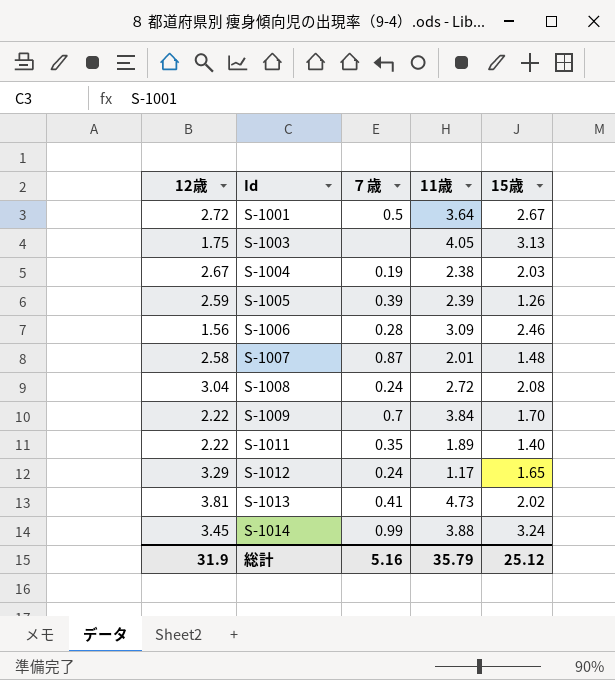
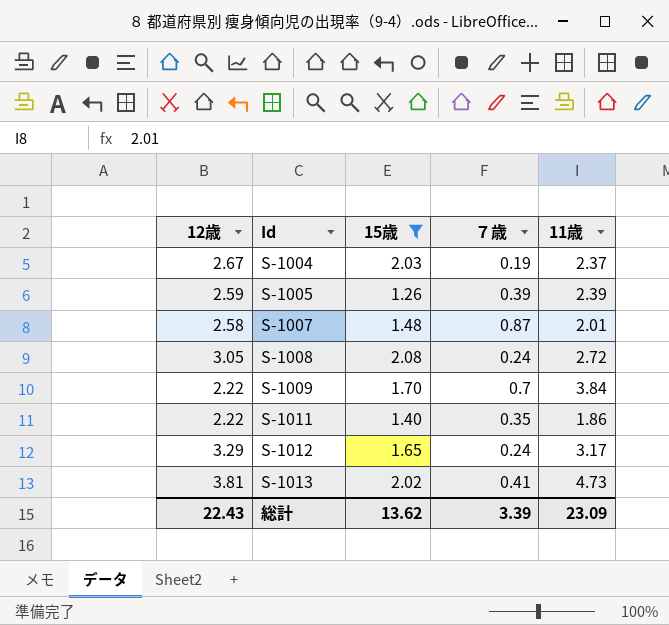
filter: none -> 15歳 <= 2.08
column 15歳 | position: 5 -> 3
S-1004 | 11歳: 2.38 -> 2.37
S-1008 | 12歳: 3.04 -> 3.05
S-1011 | 11歳: 1.89 -> 1.86
S-1012 | 11歳: 1.17 -> 3.17
総計 | 12歳: 31.9 -> 22.43
総計 | 15歳: 25.12 -> 13.62
総計 | ７歳: 5.16 -> 3.39
総計 | 11歳: 35.79 -> 23.09

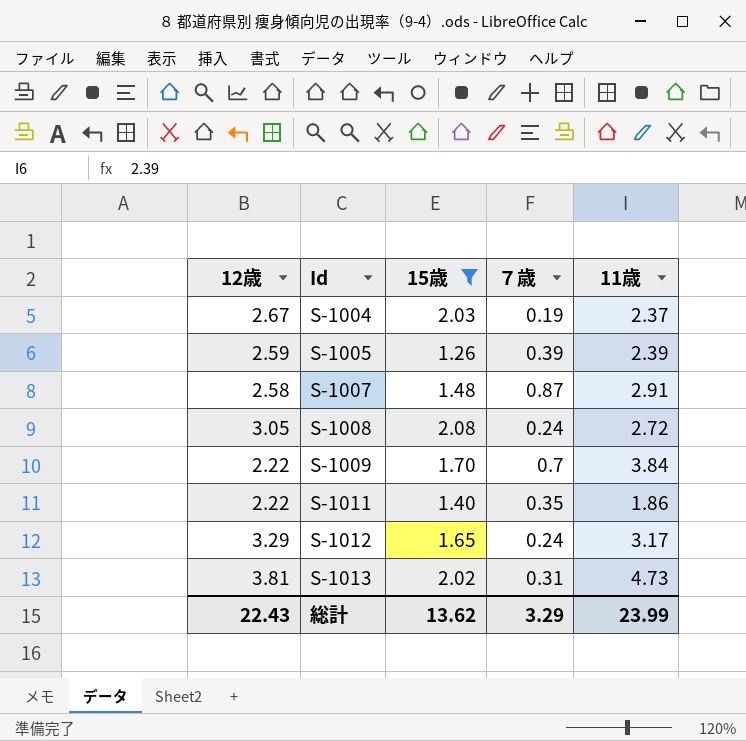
S-1007 | 11歳: 2.01 -> 2.91
S-1013 | ７歳: 0.41 -> 0.31
総計 | ７歳: 3.39 -> 3.29
総計 | 11歳: 23.09 -> 23.99

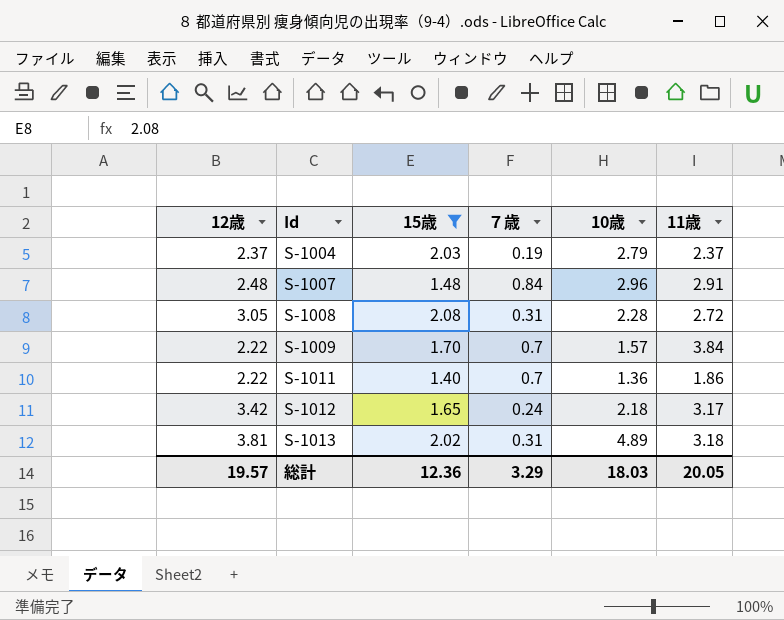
column 10歳 | position: none -> 5
row S-1005: 2.59 | 1.26 | 0.39 | 2.39 -> none
S-1004 | 12歳: 2.67 -> 2.37
S-1007 | 12歳: 2.58 -> 2.48
S-1007 | ７歳: 0.87 -> 0.84
S-1008 | ７歳: 0.24 -> 0.31
S-1011 | ７歳: 0.35 -> 0.7
S-1012 | 12歳: 3.29 -> 3.42
S-1013 | 11歳: 4.73 -> 3.18
総計 | 12歳: 22.43 -> 19.57
総計 | 15歳: 13.62 -> 12.36
総計 | 11歳: 23.99 -> 20.05

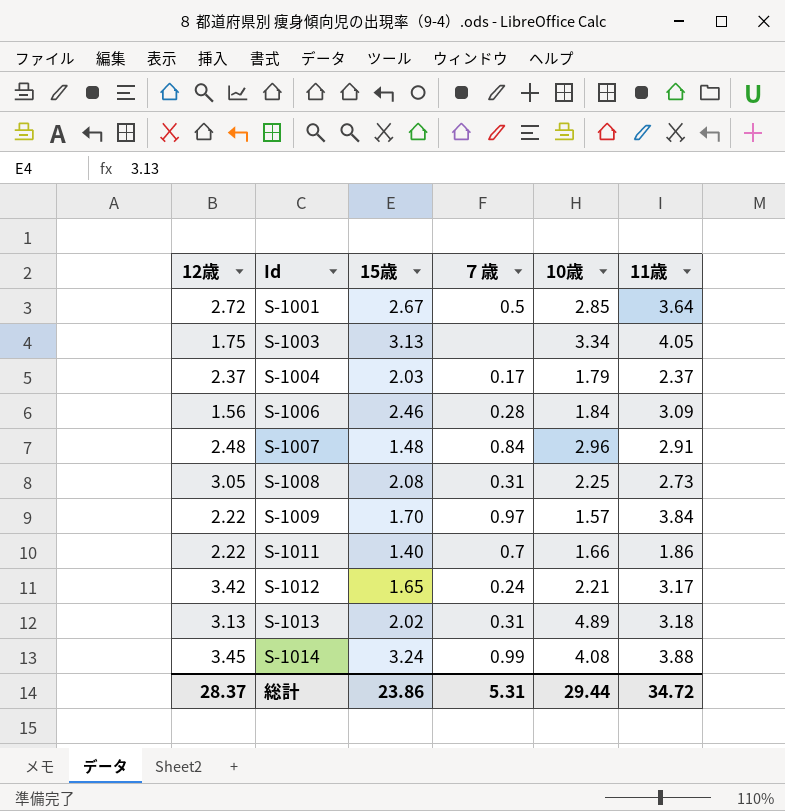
filter: 15歳 <= 2.08 -> none
S-1004 | ７歳: 0.19 -> 0.17
S-1004 | 10歳: 2.79 -> 1.79
S-1008 | 10歳: 2.28 -> 2.25
S-1008 | 11歳: 2.72 -> 2.73
S-1009 | ７歳: 0.7 -> 0.97
S-1011 | 10歳: 1.36 -> 1.66
S-1012 | 10歳: 2.18 -> 2.21
S-1013 | 12歳: 3.81 -> 3.13
総計 | 12歳: 19.57 -> 28.37
総計 | 15歳: 12.36 -> 23.86
総計 | ７歳: 3.29 -> 5.31
総計 | 10歳: 18.03 -> 29.44
総計 | 11歳: 20.05 -> 34.72

